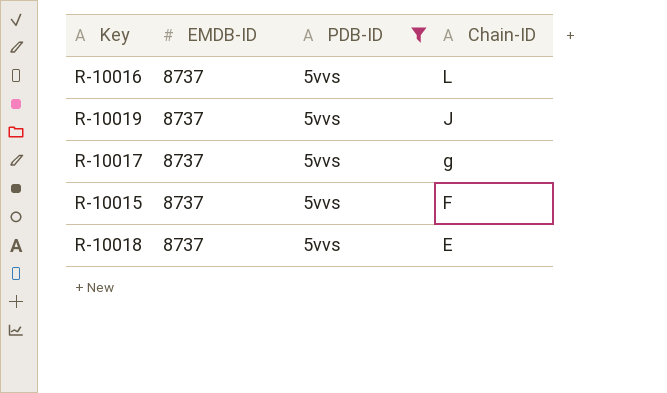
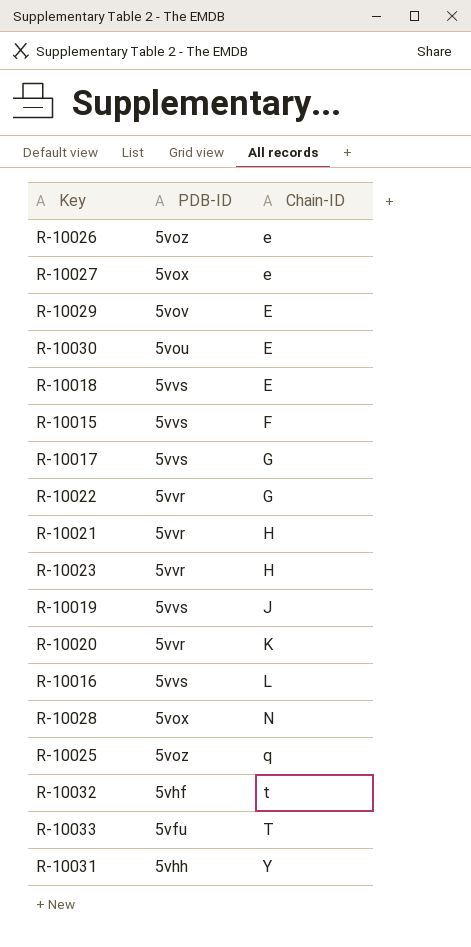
filter: PDB-ID = 5vvs -> none
row order: Chain-ID descending -> Chain-ID ascending
column EMDB-ID | position: 2 -> none
R-10017 | Chain-ID: g -> G

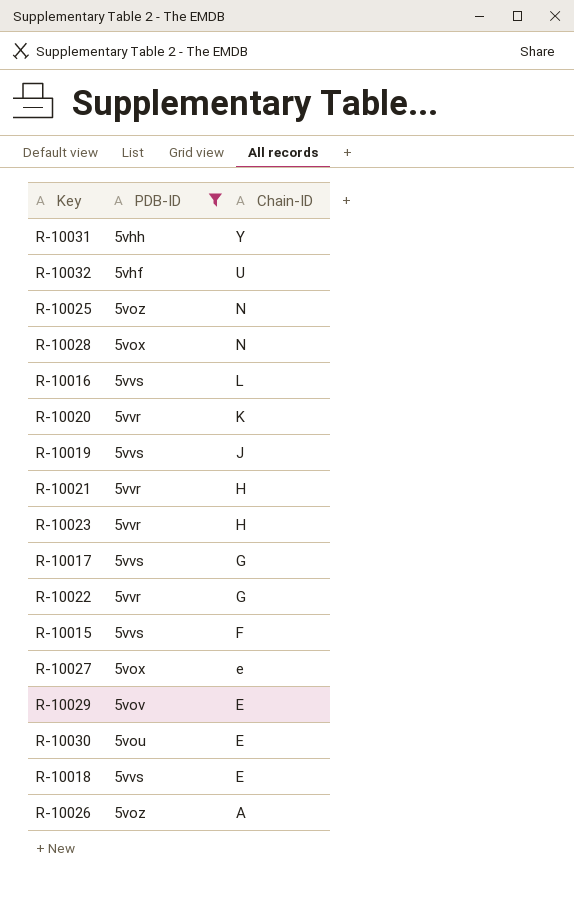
filter: none -> PDB-ID != 5vfu
row order: Chain-ID ascending -> Chain-ID descending
R-10032 | Chain-ID: t -> U
R-10025 | Chain-ID: q -> N
R-10026 | Chain-ID: e -> A

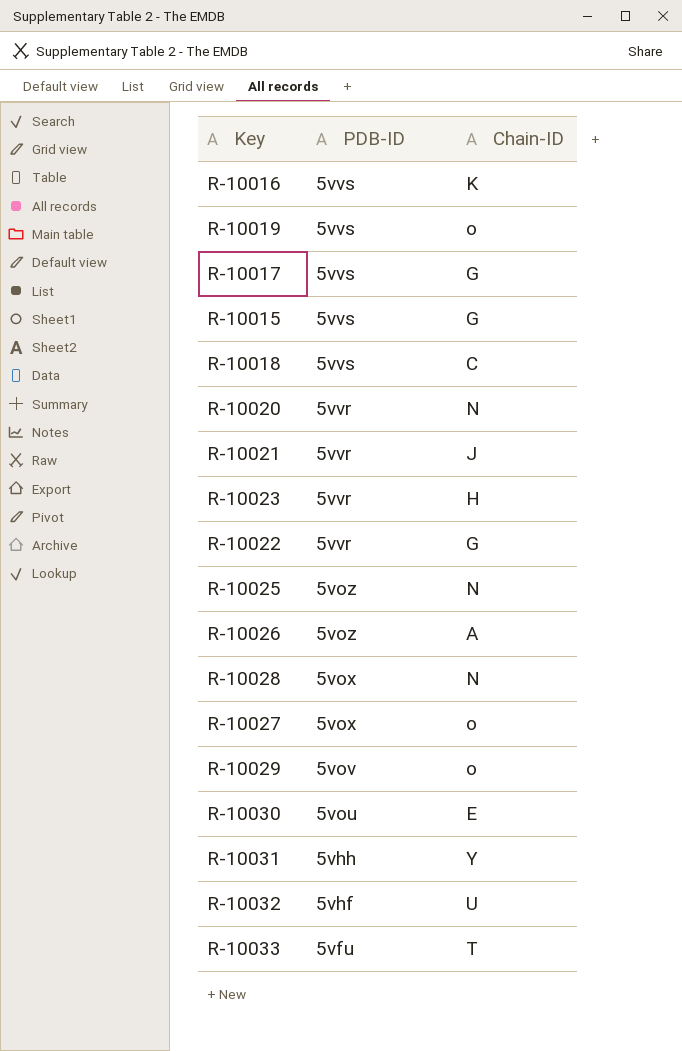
filter: PDB-ID != 5vfu -> none
row order: Chain-ID descending -> PDB-ID descending
R-10016 | Chain-ID: L -> K
R-10019 | Chain-ID: J -> o
R-10015 | Chain-ID: F -> G
R-10018 | Chain-ID: E -> C
R-10020 | Chain-ID: K -> N
R-10021 | Chain-ID: H -> J
R-10027 | Chain-ID: e -> o
R-10029 | Chain-ID: E -> o

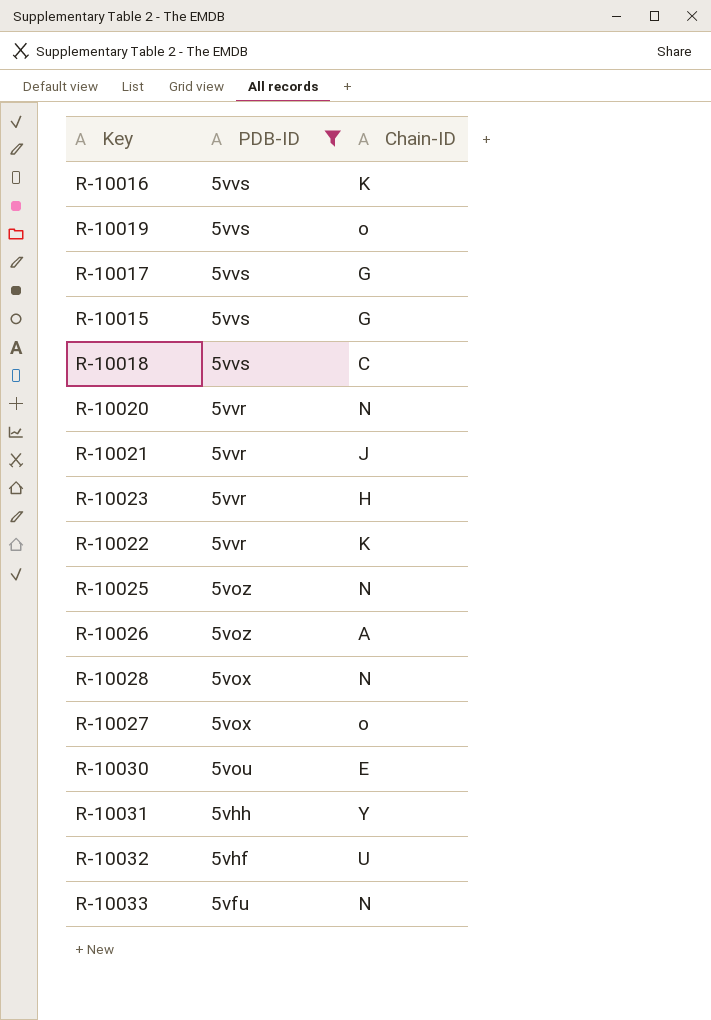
filter: none -> PDB-ID != 5vov
R-10022 | Chain-ID: G -> K
R-10033 | Chain-ID: T -> N

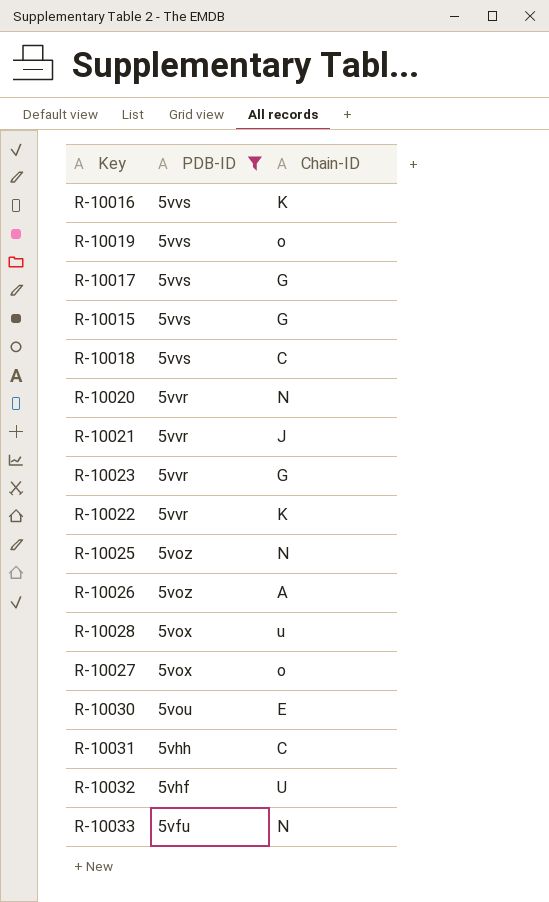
R-10023 | Chain-ID: H -> G
R-10028 | Chain-ID: N -> u
R-10031 | Chain-ID: Y -> C

